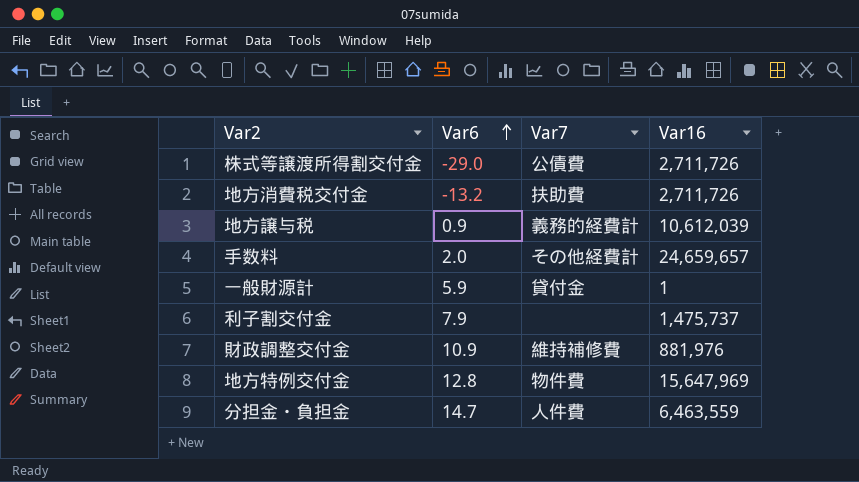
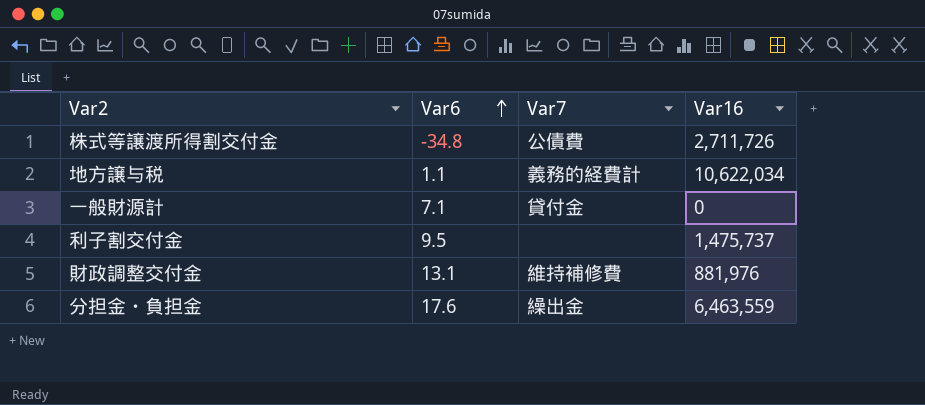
row 地方消費税交付金: -13.2 | 扶助費 | 2,711,726 -> none
row 手数料: 2.0 | その他経費計 | 24,659,657 -> none
row 地方特例交付金: 12.8 | 物件費 | 15,647,969 -> none
株式等譲渡所得割交付金 | Var6: -29.0 -> -34.8
地方譲与税 | Var6: 0.9 -> 1.1
地方譲与税 | Var16: 10,612,039 -> 10,622,034
一般財源計 | Var6: 5.9 -> 7.1
一般財源計 | Var16: 1 -> 0
利子割交付金 | Var6: 7.9 -> 9.5
財政調整交付金 | Var6: 10.9 -> 13.1
分担金・負担金 | Var6: 14.7 -> 17.6
分担金・負担金 | Var7: 人件費 -> 繰出金

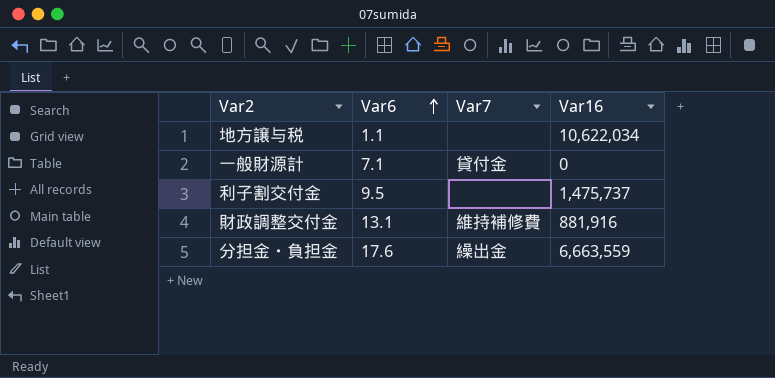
row 株式等譲渡所得割交付金: -34.8 | 公債費 | 2,711,726 -> none
地方譲与税 | Var7: 義務的経費計 -> none
財政調整交付金 | Var16: 881,976 -> 881,916
分担金・負担金 | Var16: 6,463,559 -> 6,663,559

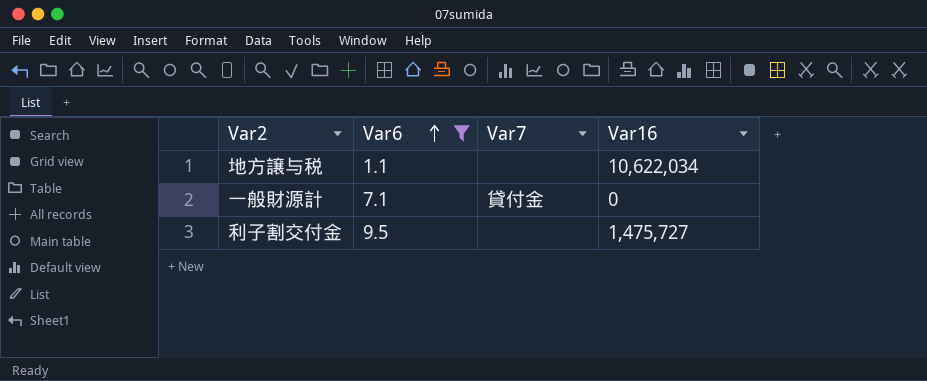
filter: none -> Var6 <= 9.5
利子割交付金 | Var16: 1,475,737 -> 1,475,727

